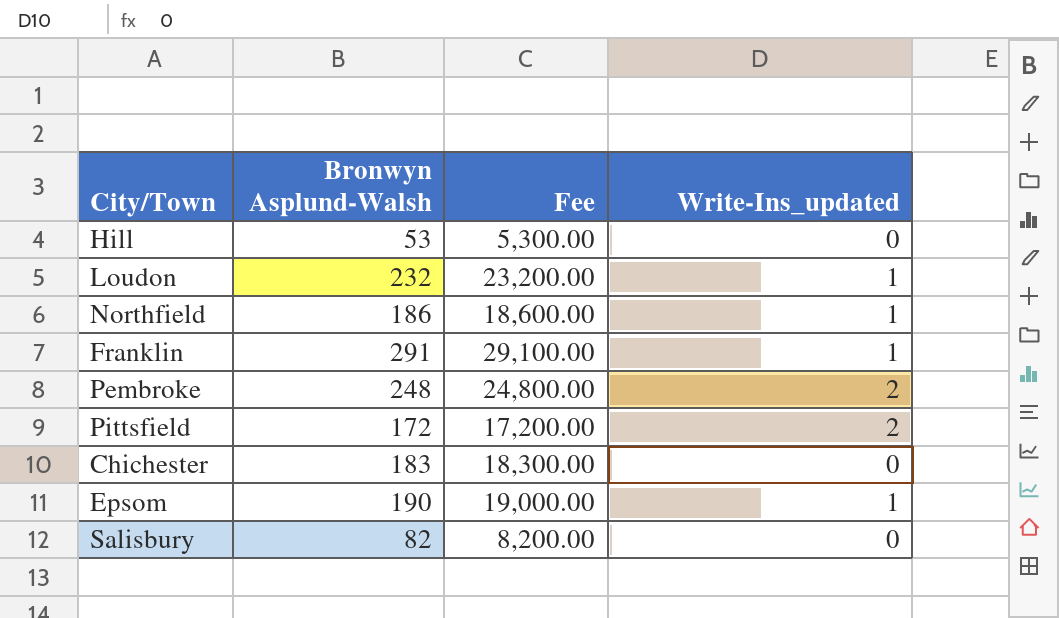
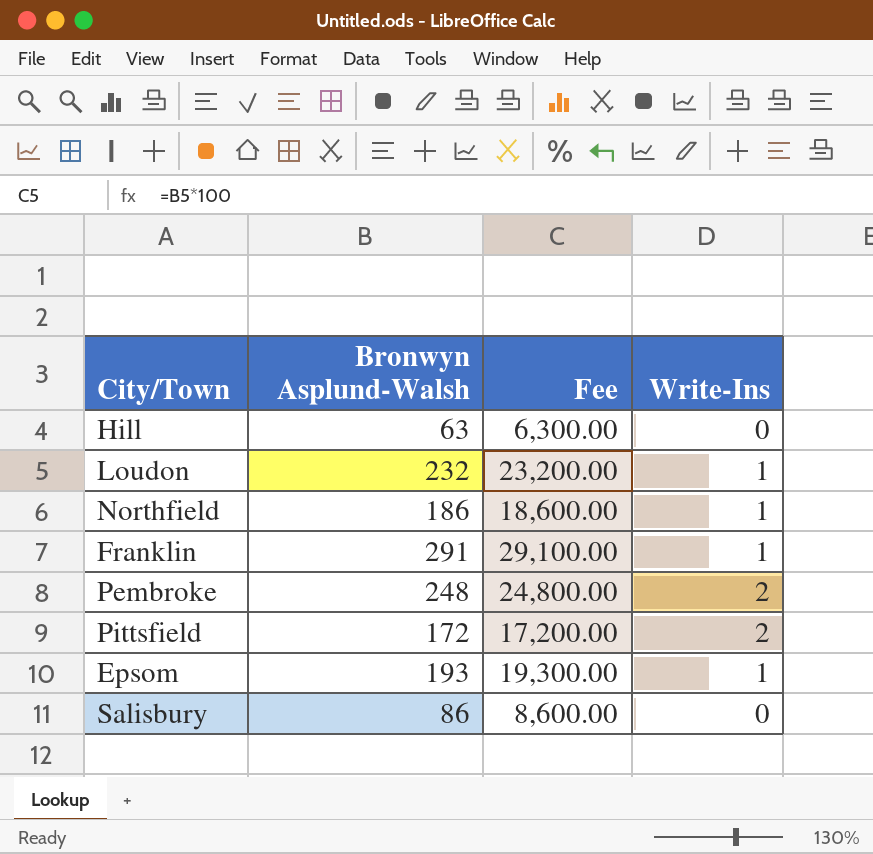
column name: Write-Ins_updated -> Write-Ins
row Chichester: 183 | 18,300.00 | 0 -> none
Hill | Bronwyn Asplund-Walsh: 53 -> 63
Hill | Fee: 5,300.00 -> 6,300.00
Epsom | Bronwyn Asplund-Walsh: 190 -> 193
Epsom | Fee: 19,000.00 -> 19,300.00
Salisbury | Bronwyn Asplund-Walsh: 82 -> 86
Salisbury | Fee: 8,200.00 -> 8,600.00

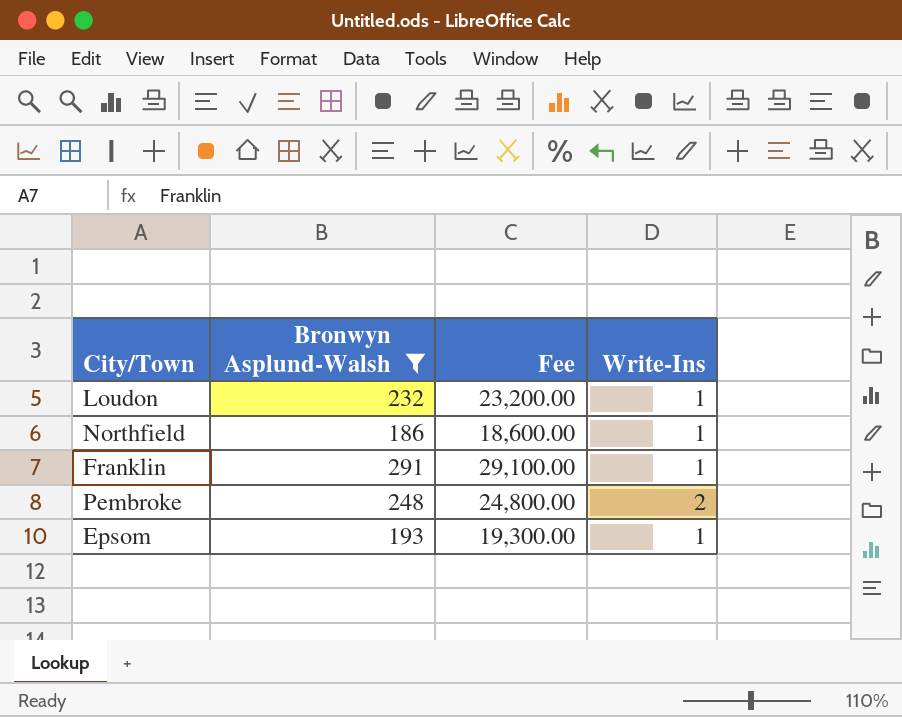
filter: none -> Bronwyn Asplund-Walsh >= 186

